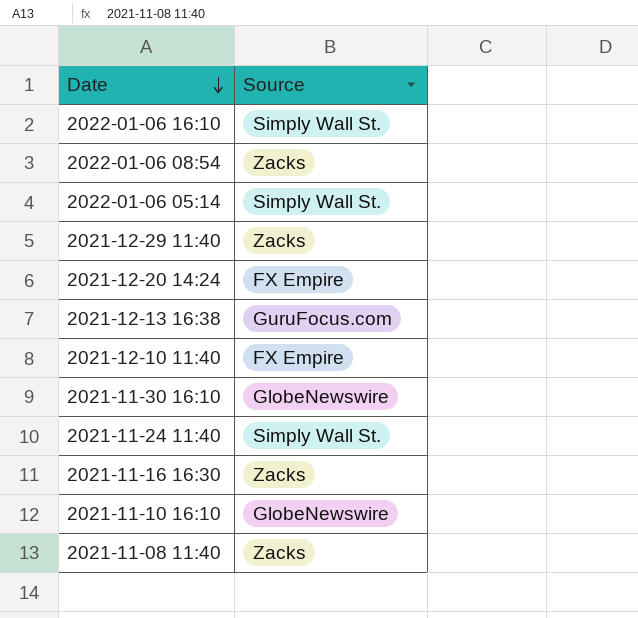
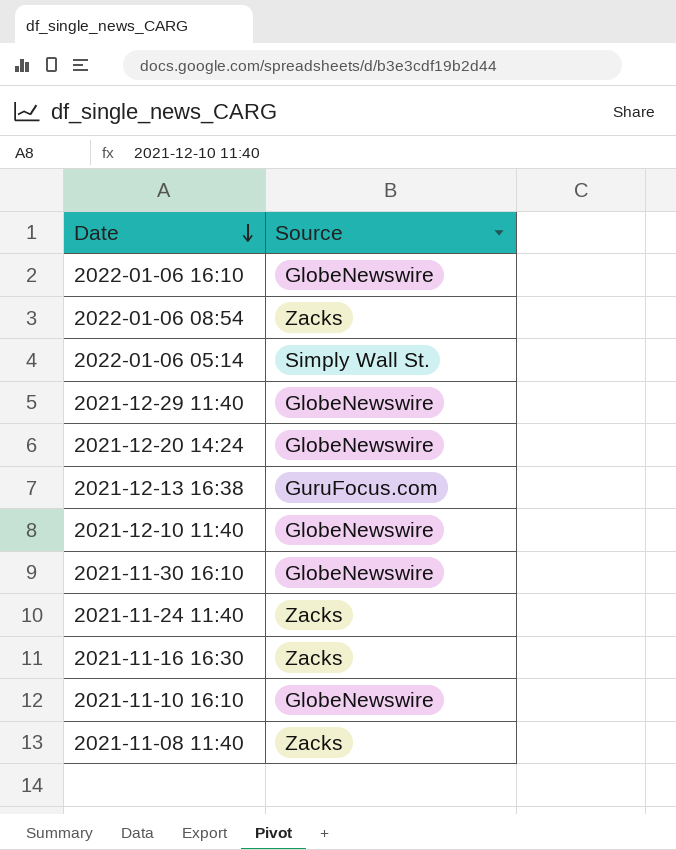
2022-01-06 16:10 | Source: Simply Wall St. -> GlobeNewswire
2021-12-29 11:40 | Source: Zacks -> GlobeNewswire
2021-12-20 14:24 | Source: FX Empire -> GlobeNewswire
2021-12-10 11:40 | Source: FX Empire -> GlobeNewswire
2021-11-24 11:40 | Source: Simply Wall St. -> Zacks

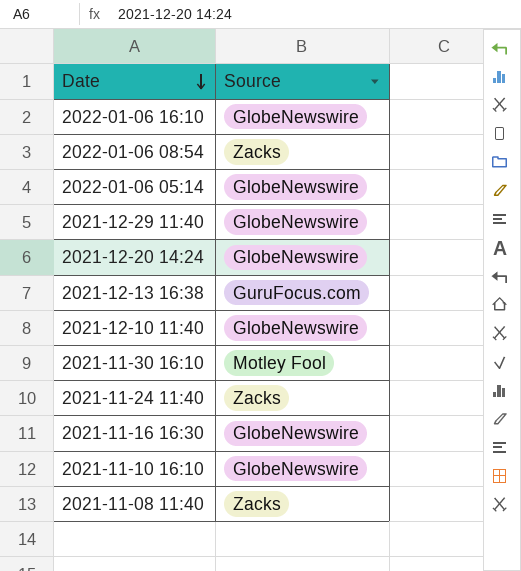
2022-01-06 05:14 | Source: Simply Wall St. -> GlobeNewswire
2021-11-30 16:10 | Source: GlobeNewswire -> Motley Fool
2021-11-16 16:30 | Source: Zacks -> GlobeNewswire

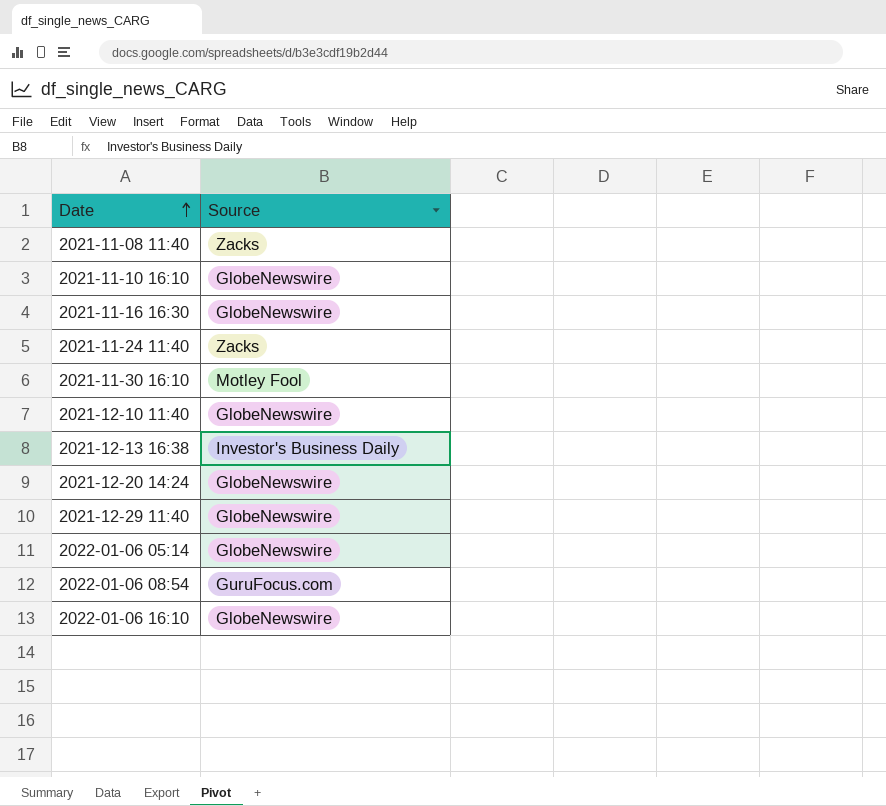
row order: Date descending -> Date ascending
2021-12-13 16:38 | Source: GuruFocus.com -> Investor's Business Daily
2022-01-06 08:54 | Source: Zacks -> GuruFocus.com

